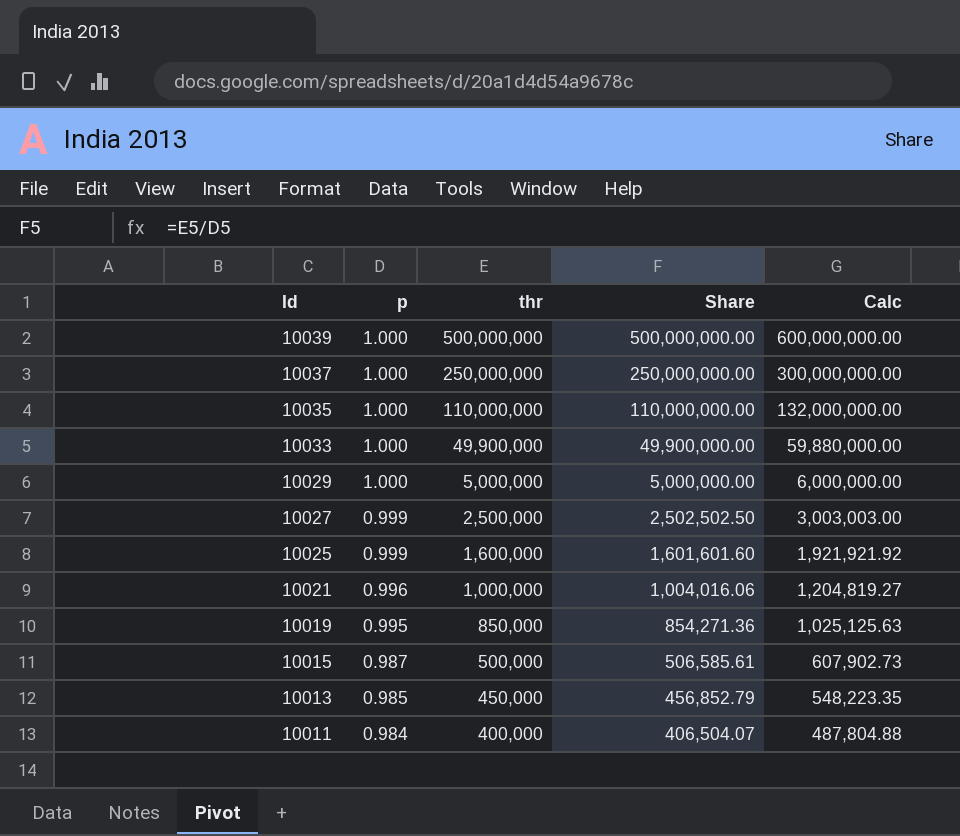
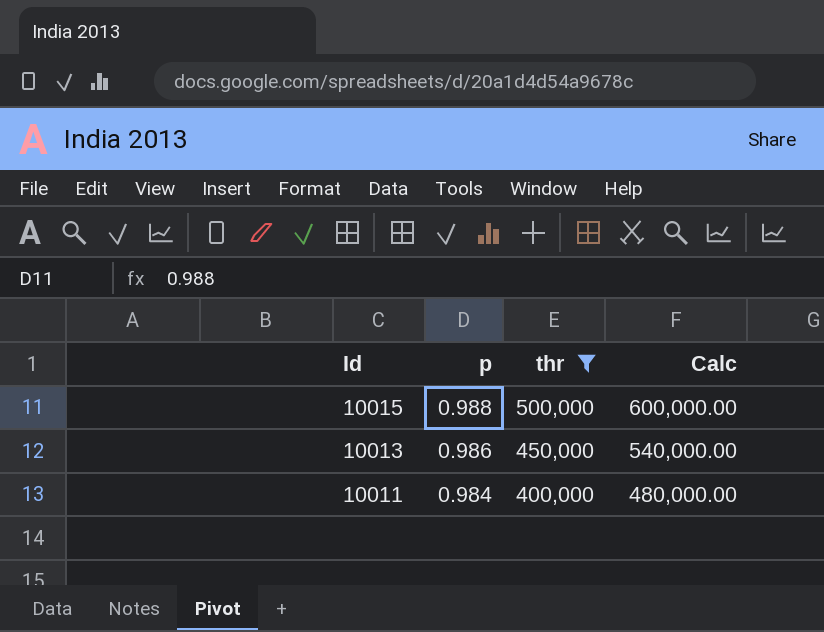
filter: none -> thr <= 500,000
column Share | formula: [thr] / [p] -> none
column Calc | formula: [Share] * 1.2 -> [thr] * 1.2
10015 | p: 0.987 -> 0.988
10013 | p: 0.985 -> 0.986

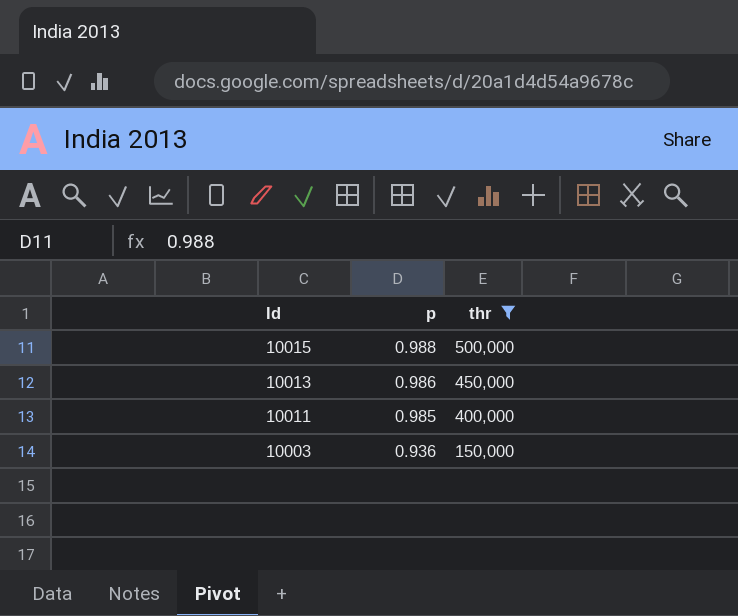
column Calc | formula: [thr] * 1.2 -> none
10011 | p: 0.984 -> 0.985
row 10003: none -> 0.936 | 150,000

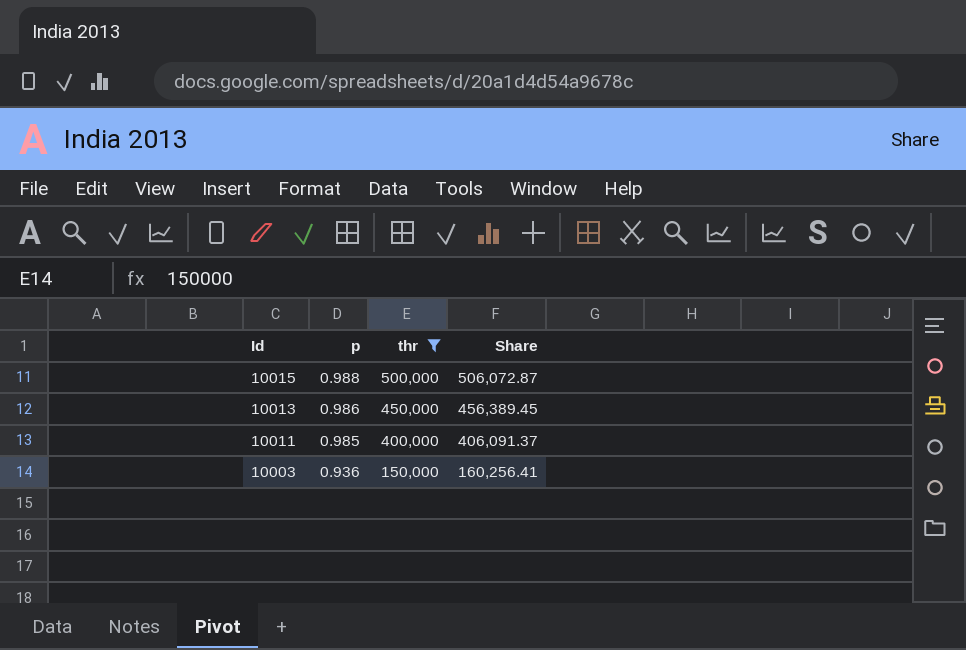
column Share | formula: none -> [thr] / [p]

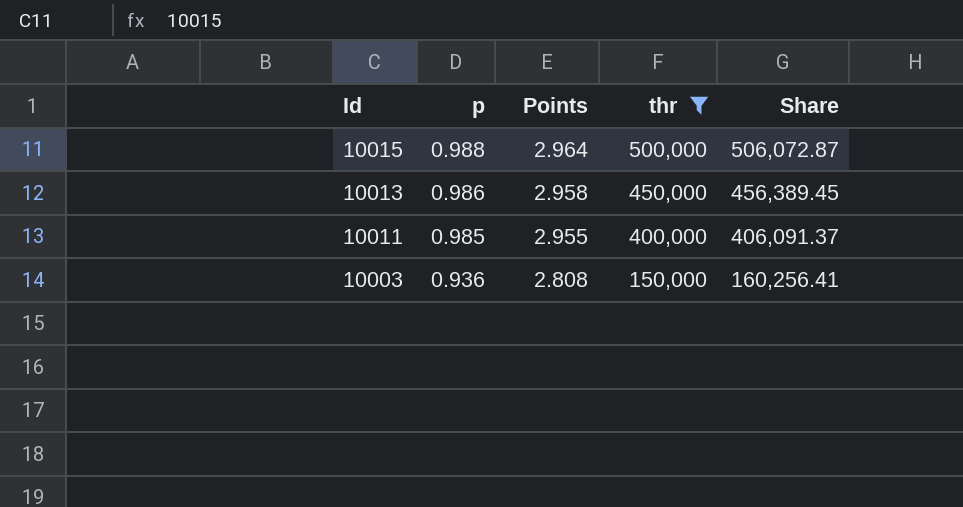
column Points | formula: none -> [p] * 3

